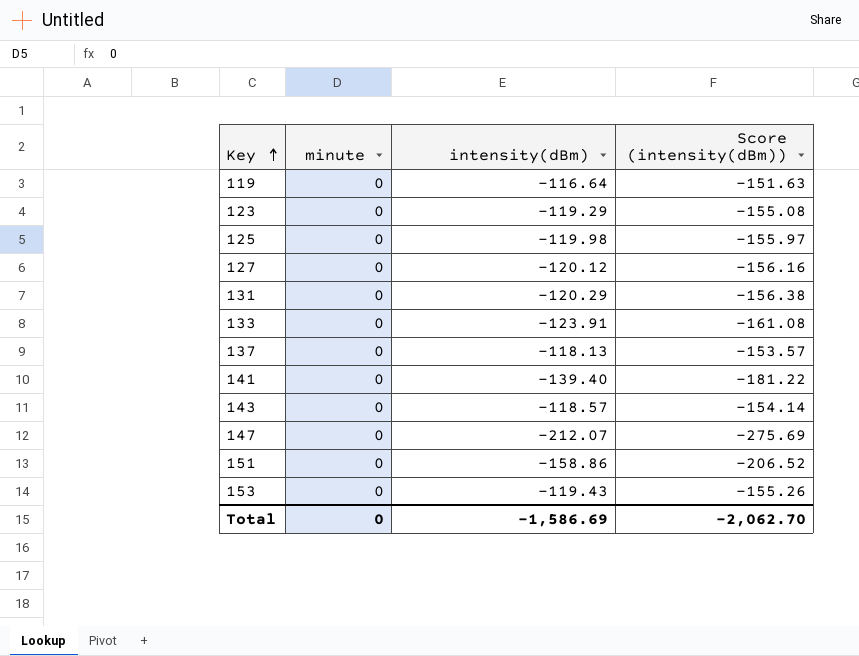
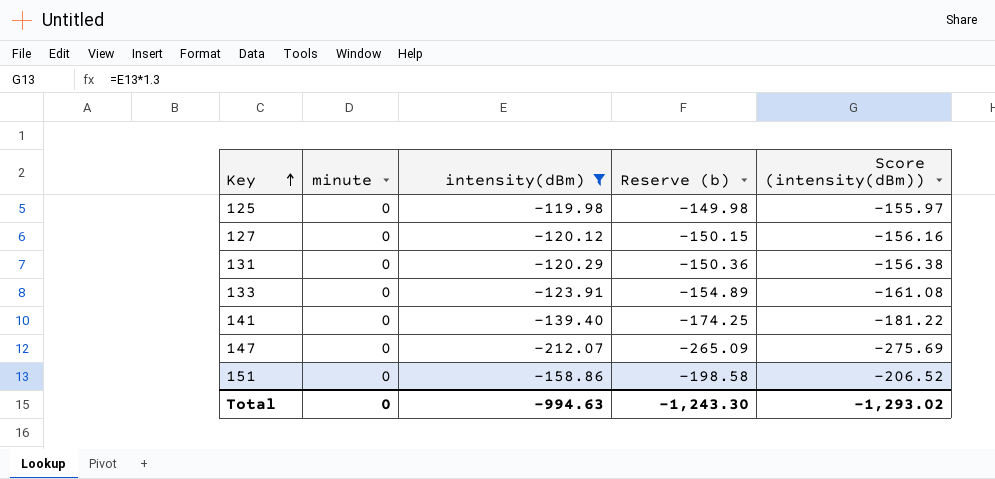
filter: none -> intensity(dBm) <= -119.98
column Reserve (b) | formula: none -> [intensity(dBm)] * 1.25
Total | intensity(dBm): -1,586.69 -> -994.63
Total | Score (intensity(dBm)): -2,062.70 -> -1,293.02

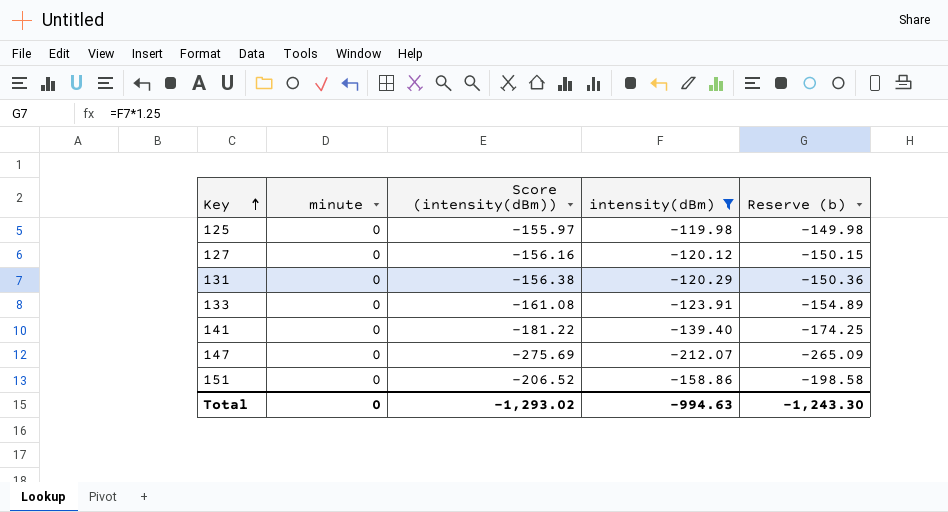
column Score (intensity(dBm)) | position: 5 -> 3

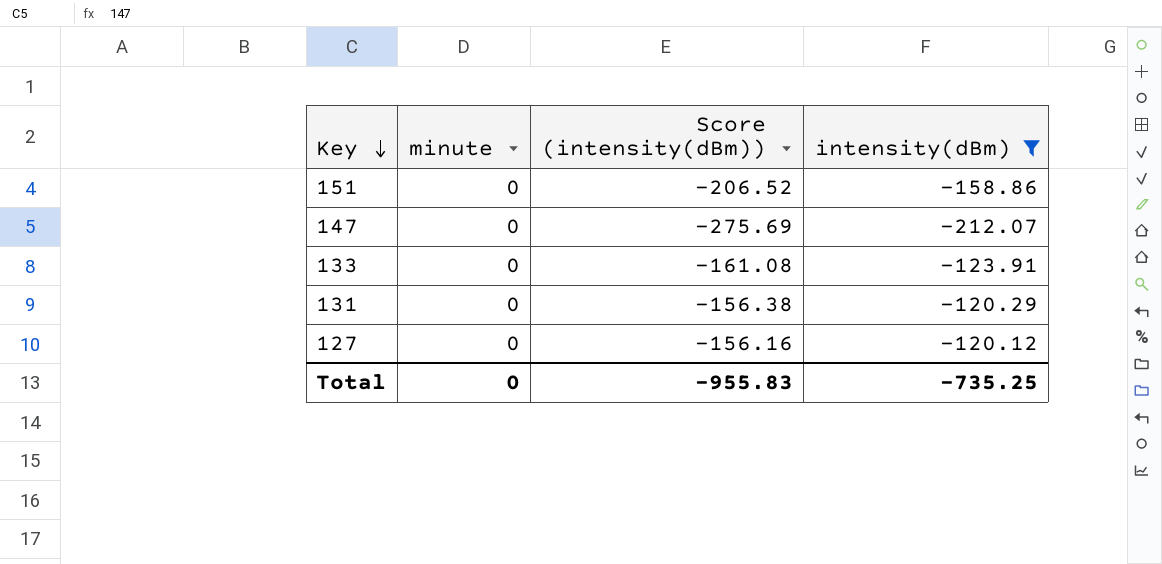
row order: Key ascending -> Key descending
column Reserve (b) | formula: [intensity(dBm)] * 1.25 -> none
row 125: 0 | -155.97 | -119.98 | -149.98 -> none
row 141: 0 | -181.22 | -139.40 | -174.25 -> none
Total | Score (intensity(dBm)): -1,293.02 -> -955.83
Total | intensity(dBm): -994.63 -> -735.25

